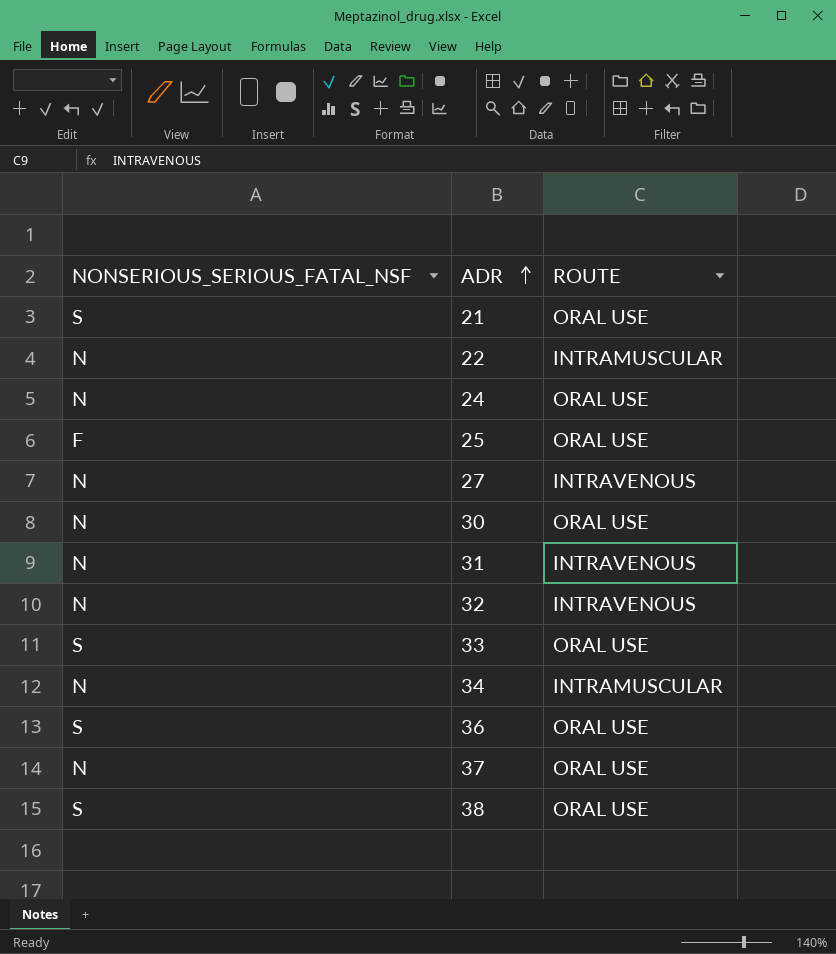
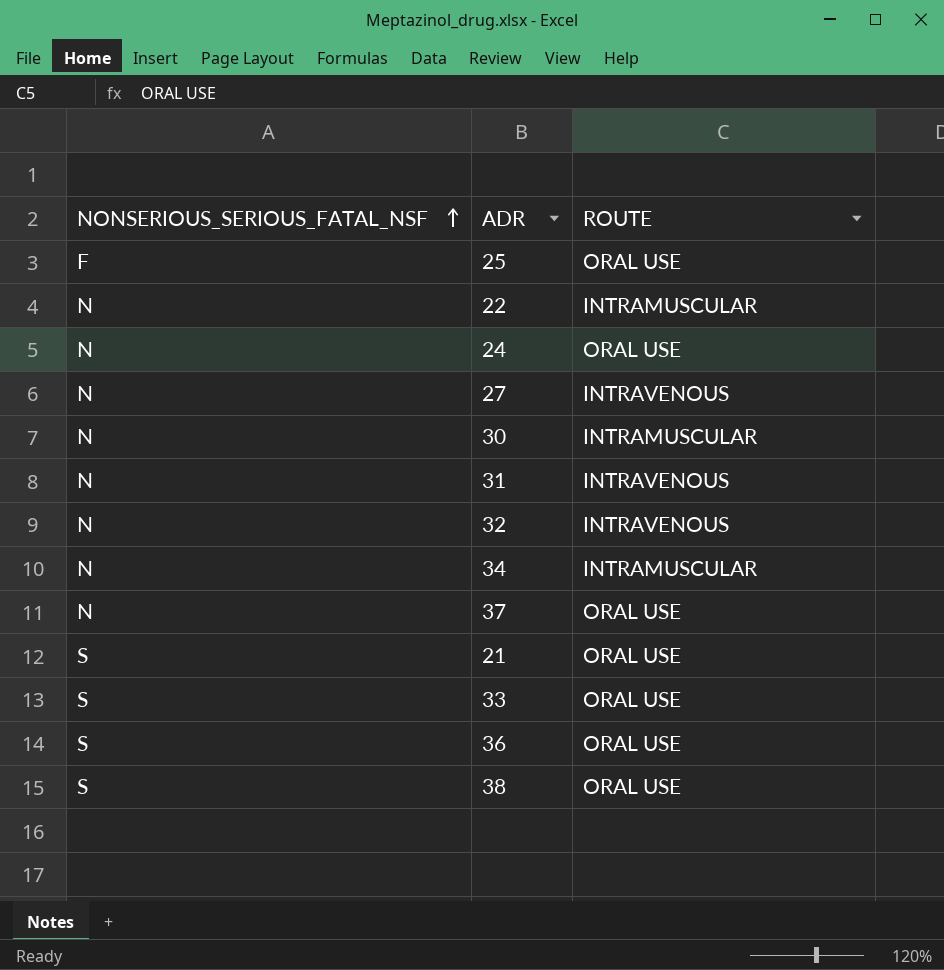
row order: ADR ascending -> NONSERIOUS_SERIOUS_FATAL_NSF ascending
30 | ROUTE: ORAL USE -> INTRAMUSCULAR

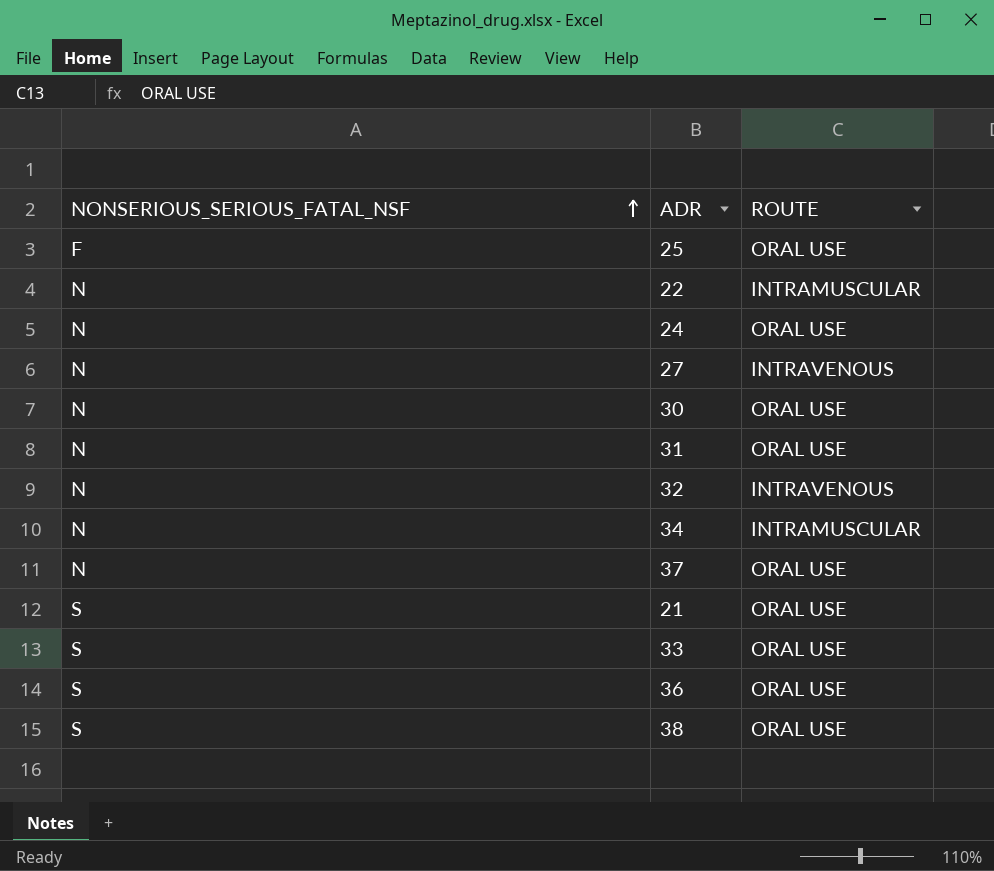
30 | ROUTE: INTRAMUSCULAR -> ORAL USE
31 | ROUTE: INTRAVENOUS -> ORAL USE

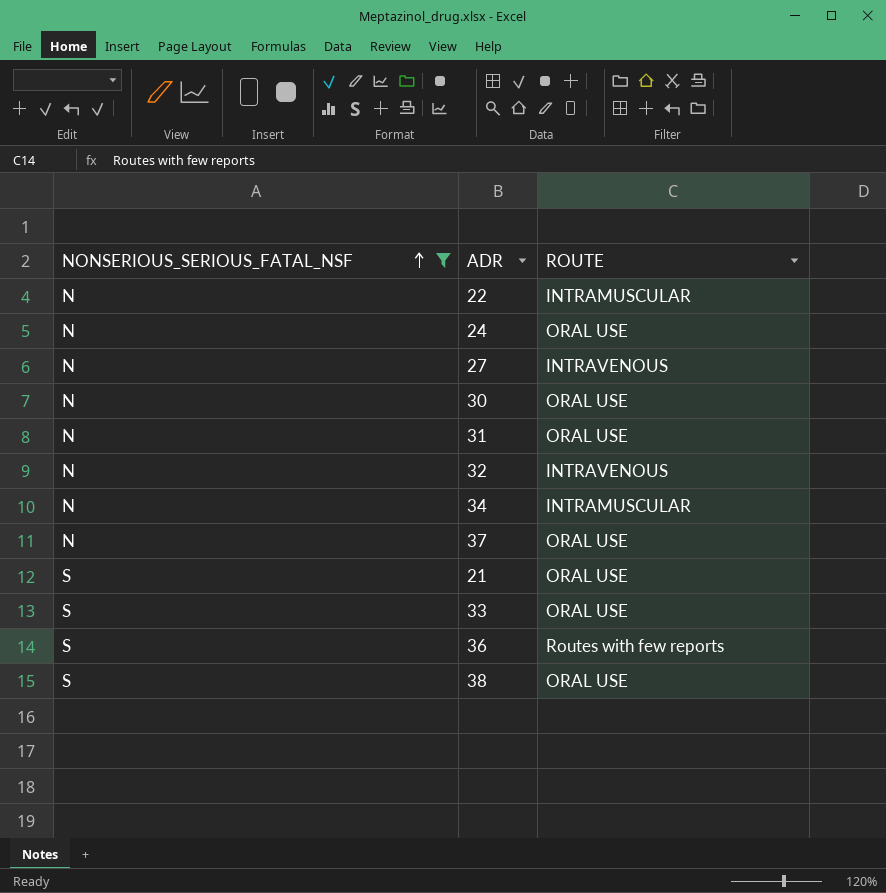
filter: none -> NONSERIOUS_SERIOUS_FATAL_NSF != F
36 | ROUTE: ORAL USE -> Routes with few reports

